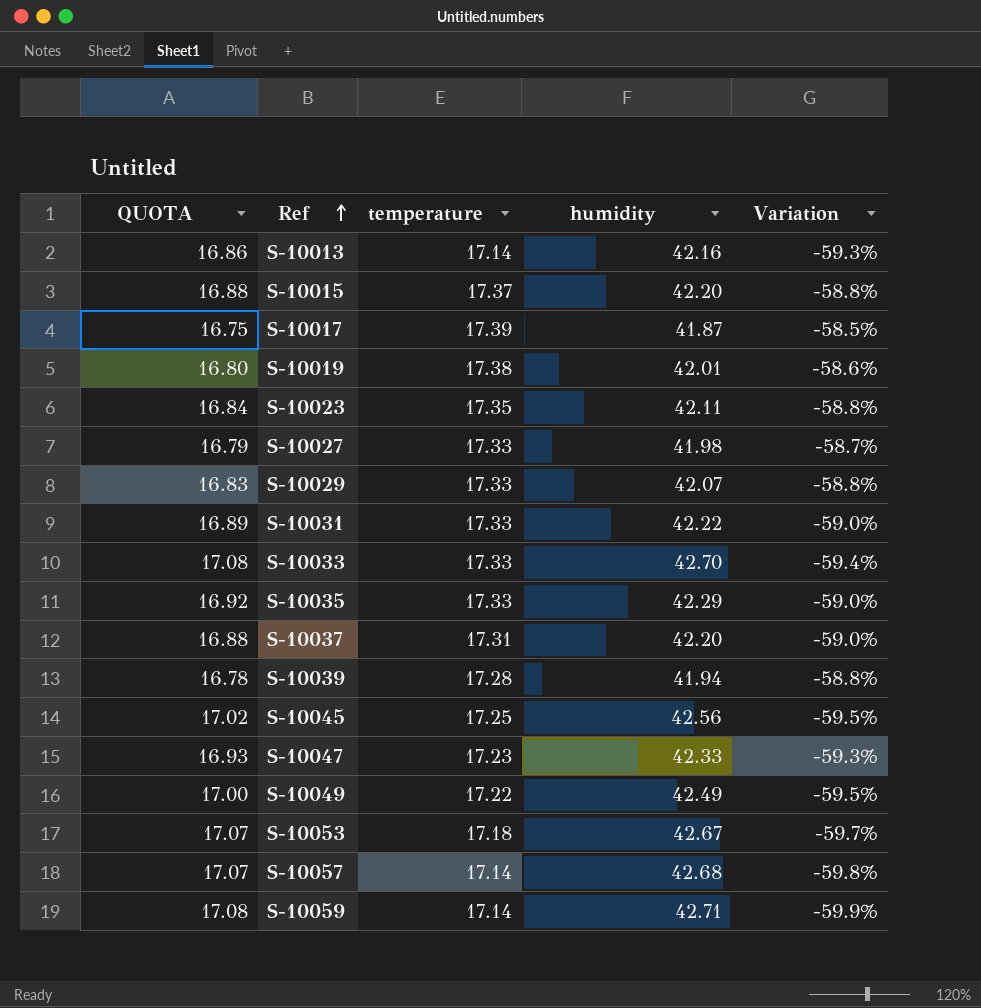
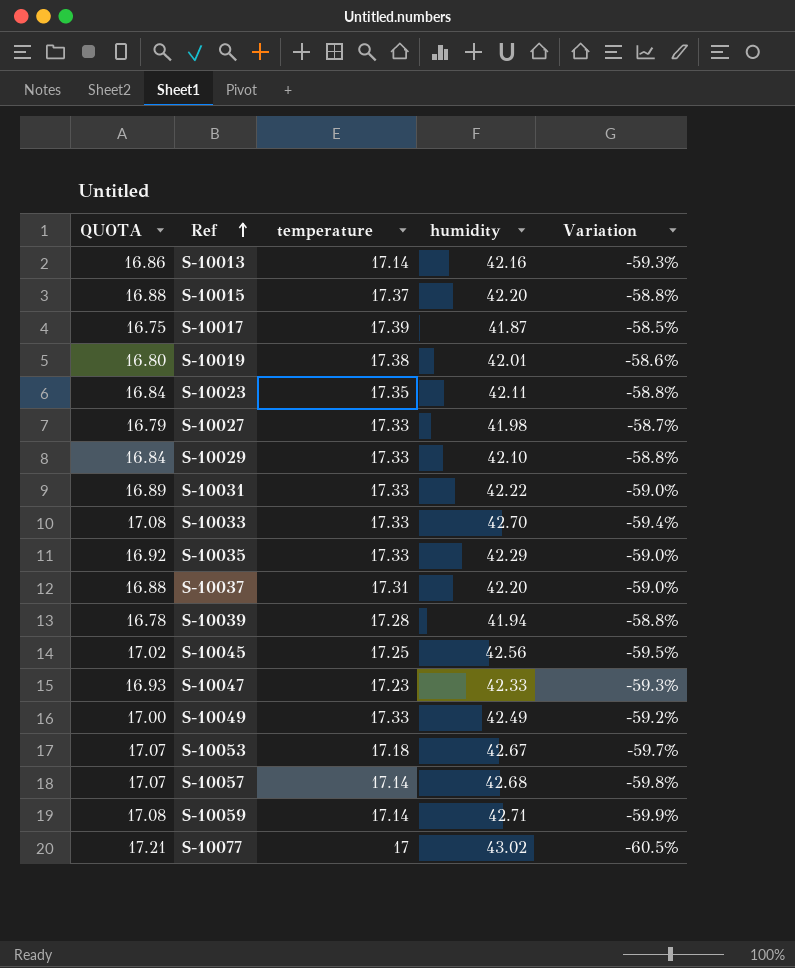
S-10029 | QUOTA: 16.83 -> 16.84
S-10029 | humidity: 42.07 -> 42.10
S-10049 | temperature: 17.22 -> 17.33
S-10049 | Variation: -59.5% -> -59.2%
row S-10077: none -> 17.21 | 17 | 43.02 | -60.5%

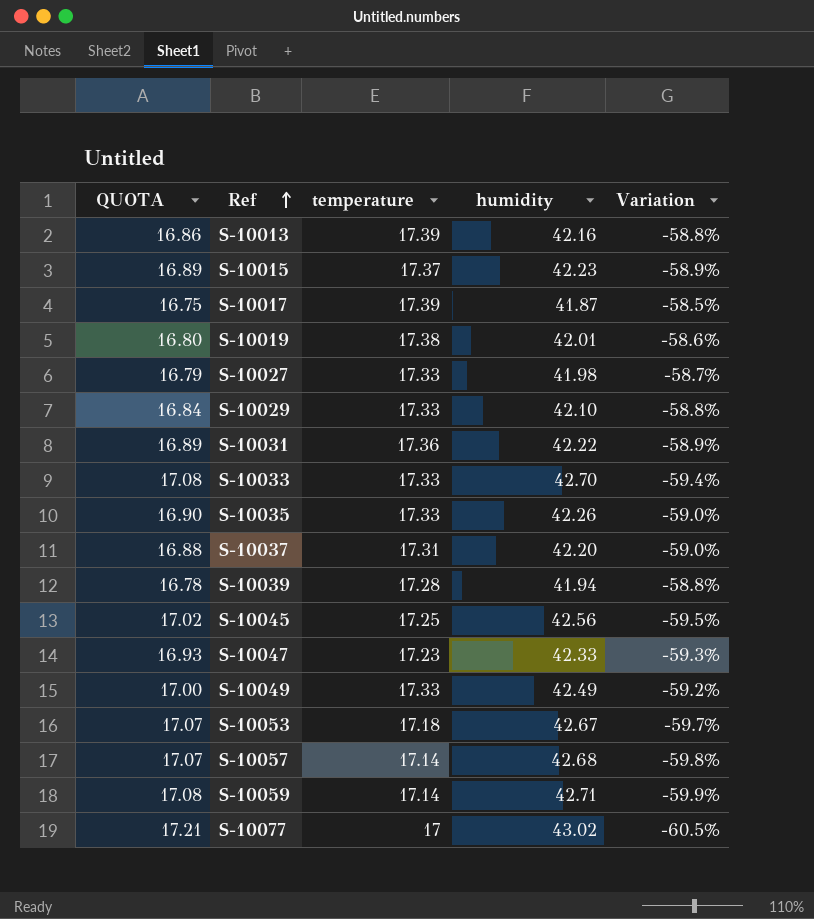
row S-10023: 16.84 | 17.35 | 42.11 | -58.8% -> none
S-10013 | temperature: 17.14 -> 17.39
S-10013 | Variation: -59.3% -> -58.8%
S-10015 | QUOTA: 16.88 -> 16.89
S-10015 | humidity: 42.20 -> 42.23
S-10015 | Variation: -58.8% -> -58.9%
S-10031 | temperature: 17.33 -> 17.36
S-10031 | Variation: -59.0% -> -58.9%
S-10035 | QUOTA: 16.92 -> 16.90
S-10035 | humidity: 42.29 -> 42.26

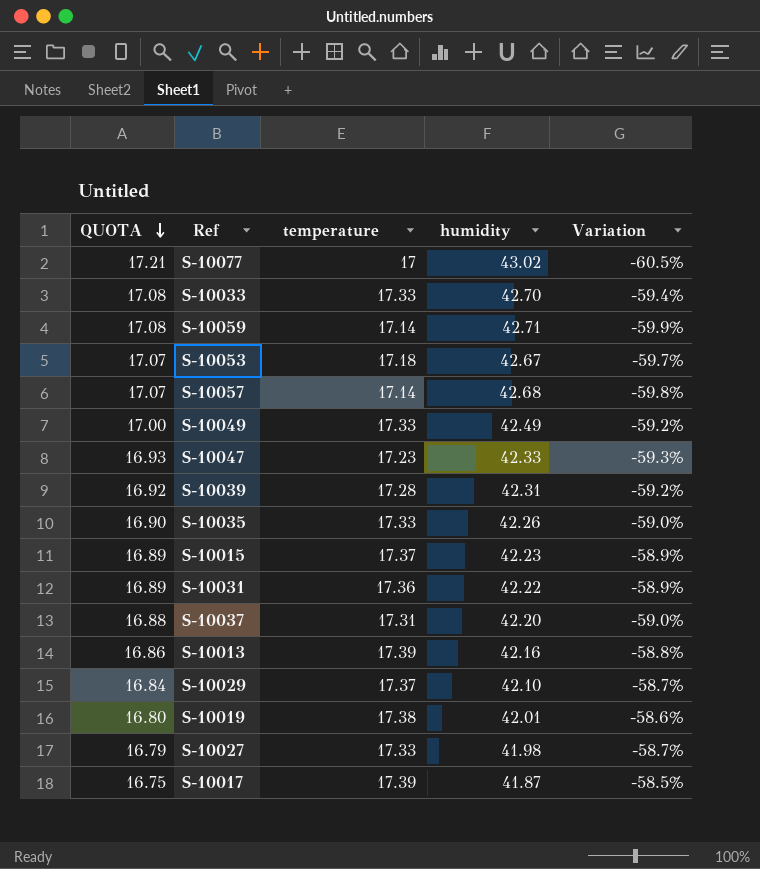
row order: Ref ascending -> QUOTA descending
row S-10045: 17.02 | 17.25 | 42.56 | -59.5% -> none
S-10039 | QUOTA: 16.78 -> 16.92
S-10039 | humidity: 41.94 -> 42.31
S-10039 | Variation: -58.8% -> -59.2%
S-10029 | temperature: 17.33 -> 17.37
S-10029 | Variation: -58.8% -> -58.7%

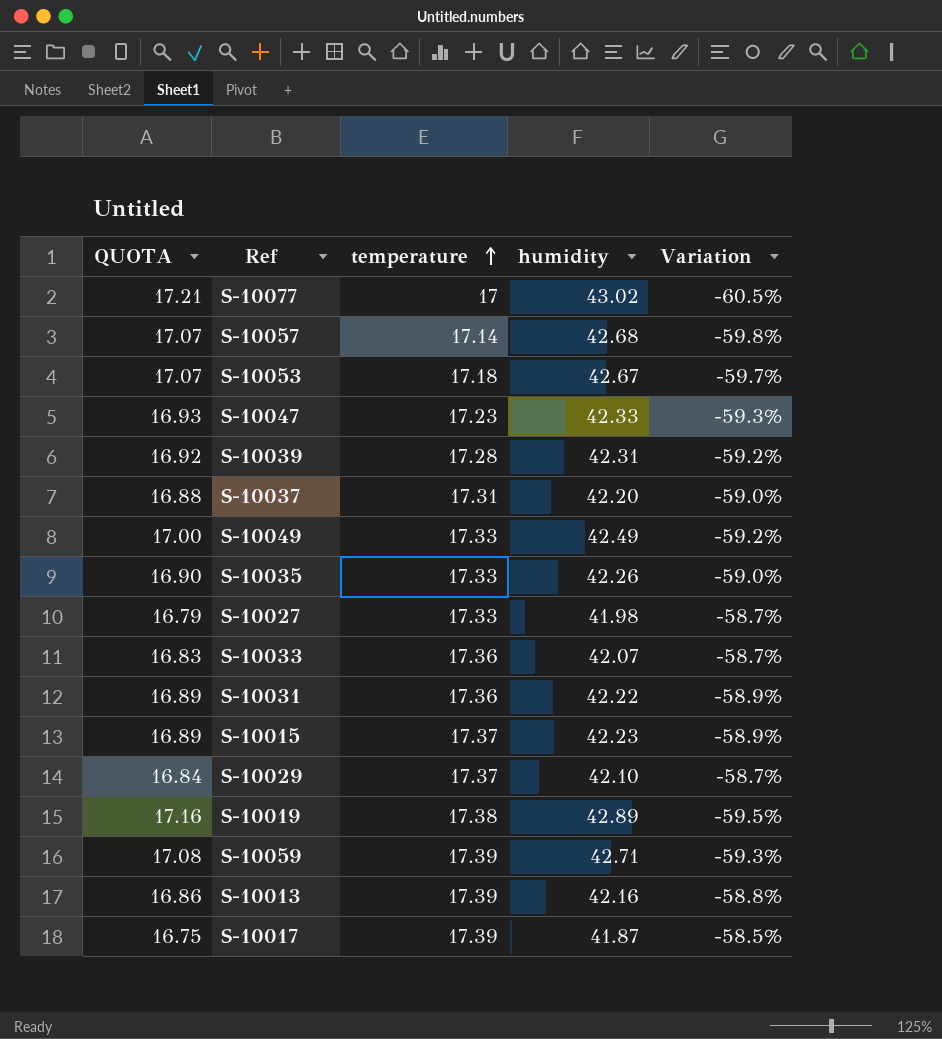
row order: QUOTA descending -> temperature ascending
S-10033 | QUOTA: 17.08 -> 16.83
S-10033 | temperature: 17.33 -> 17.36
S-10033 | humidity: 42.70 -> 42.07
S-10033 | Variation: -59.4% -> -58.7%
S-10019 | QUOTA: 16.80 -> 17.16
S-10019 | humidity: 42.01 -> 42.89
S-10019 | Variation: -58.6% -> -59.5%
S-10059 | temperature: 17.14 -> 17.39
S-10059 | Variation: -59.9% -> -59.3%

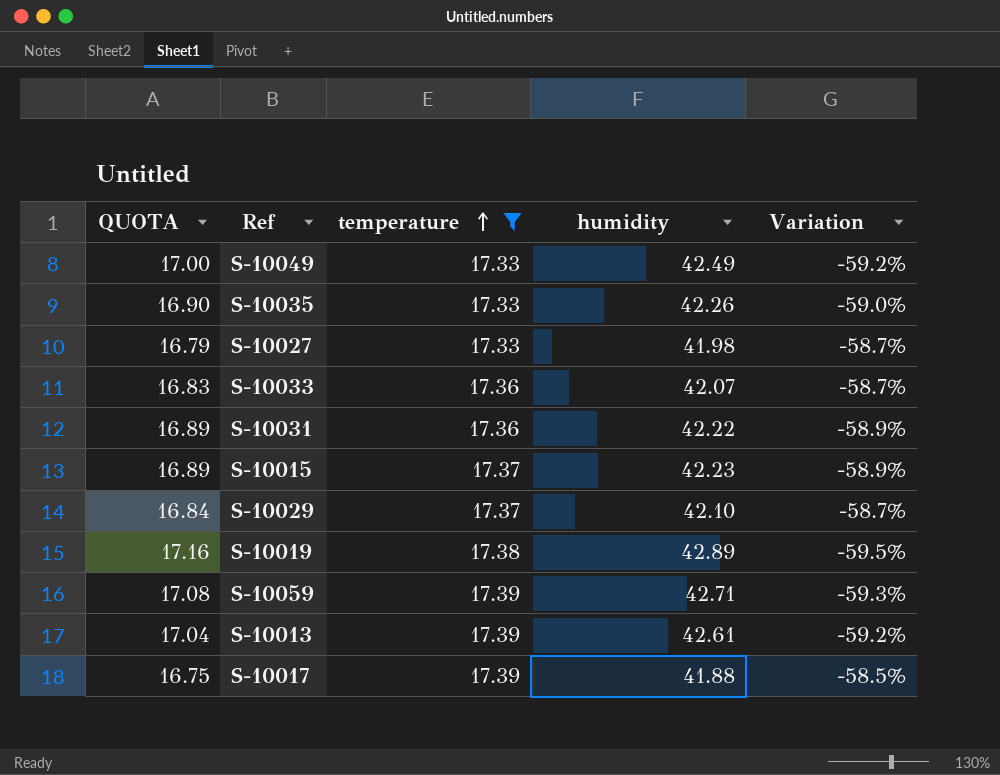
filter: none -> temperature >= 17.33
S-10013 | QUOTA: 16.86 -> 17.04
S-10013 | humidity: 42.16 -> 42.61
S-10013 | Variation: -58.8% -> -59.2%
S-10017 | humidity: 41.87 -> 41.88

